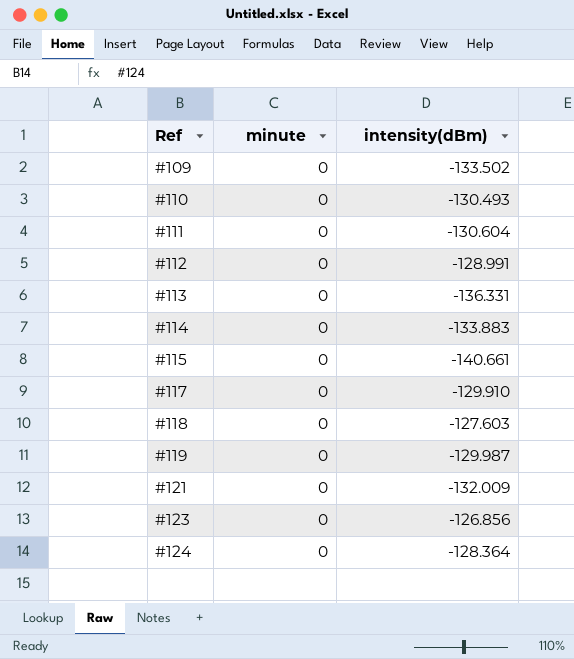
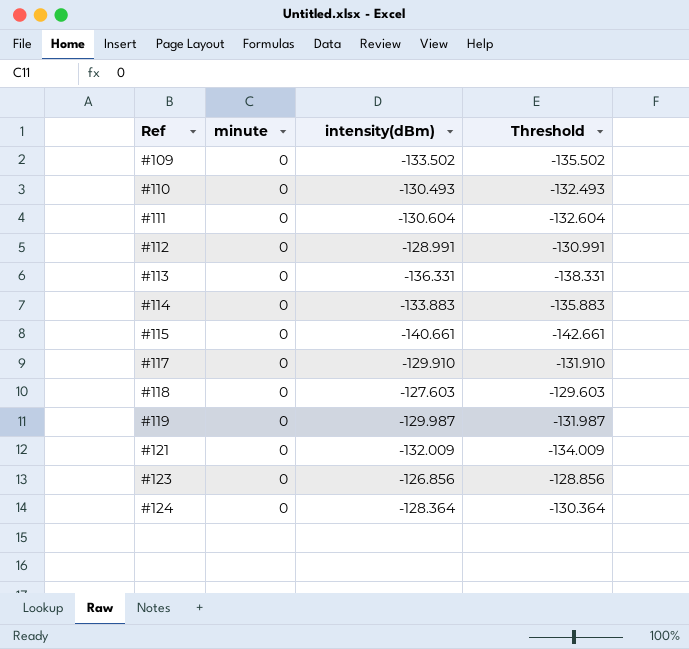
column Threshold | formula: none -> [intensity(dBm)] - 2

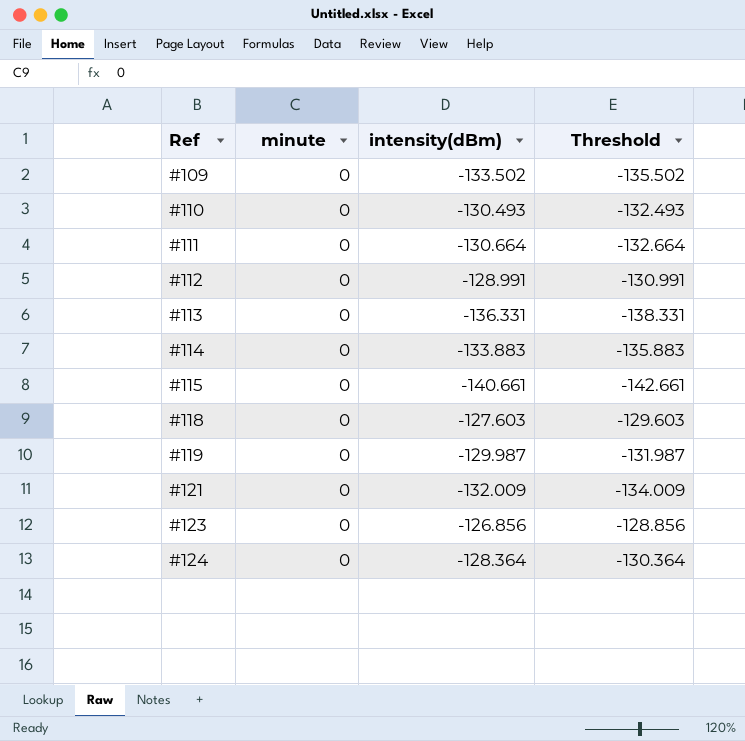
row #117: 0 | -129.910 | -131.910 -> none
#111 | intensity(dBm): -130.604 -> -130.664
#111 | Threshold: -132.604 -> -132.664

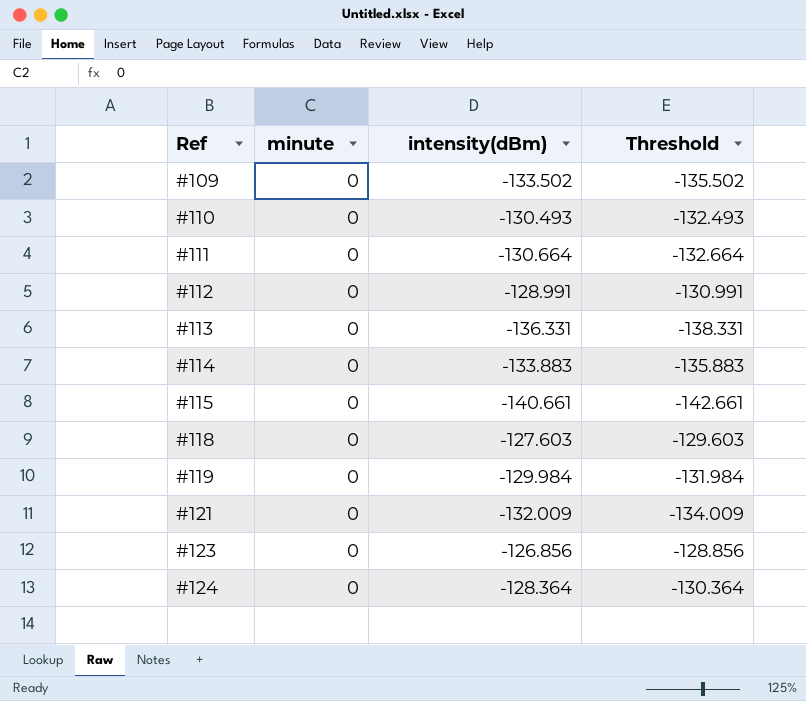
#119 | intensity(dBm): -129.987 -> -129.984
#119 | Threshold: -131.987 -> -131.984

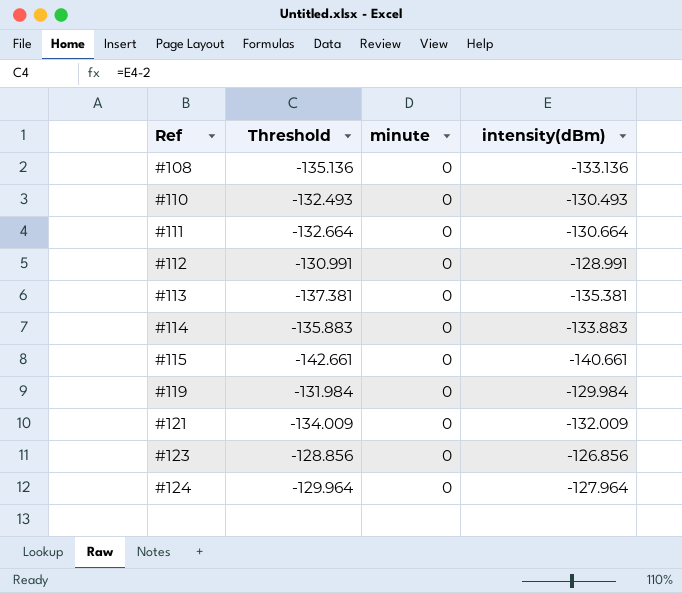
column Threshold | position: 4 -> 2
row #109: 0 | -133.502 | -135.502 -> none
row #118: 0 | -127.603 | -129.603 -> none
row #108: none -> -135.136 | 0 | -133.136
#113 | Threshold: -138.331 -> -137.381
#113 | intensity(dBm): -136.331 -> -135.381
#124 | Threshold: -130.364 -> -129.964
#124 | intensity(dBm): -128.364 -> -127.964

